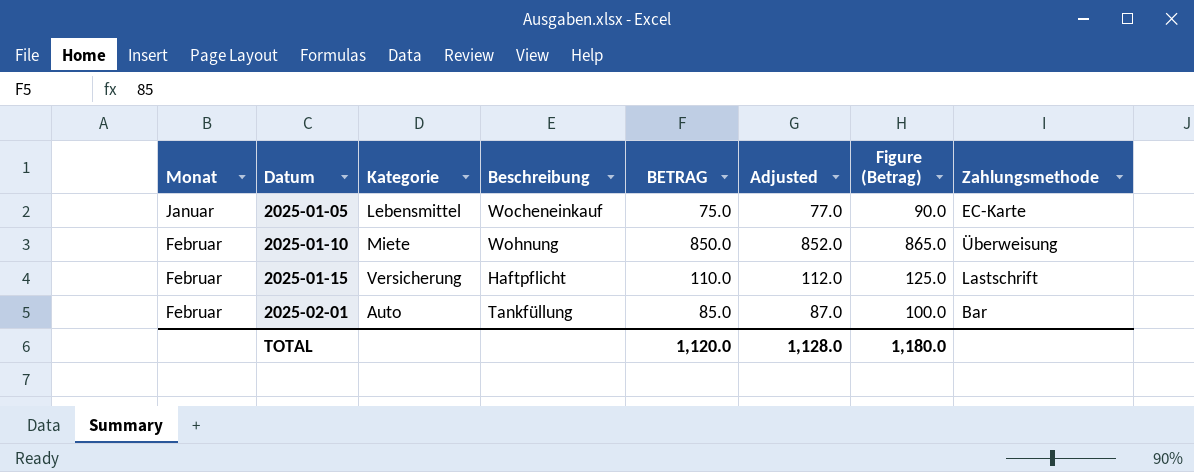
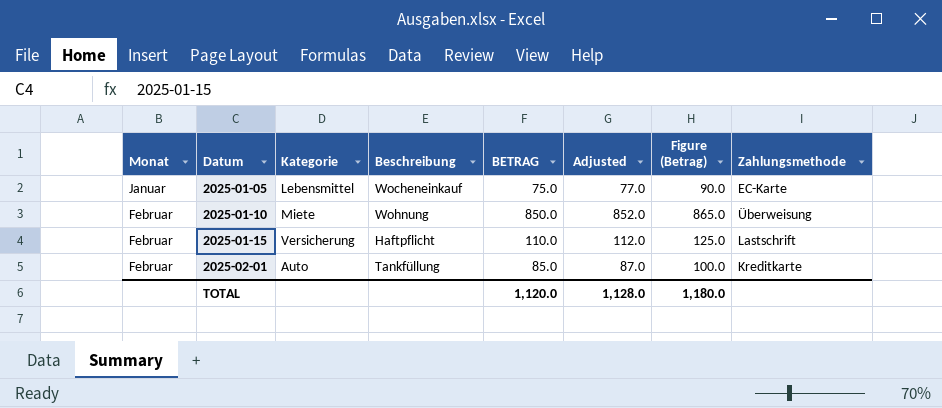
2025-02-01 | Zahlungsmethode: Bar -> Kreditkarte

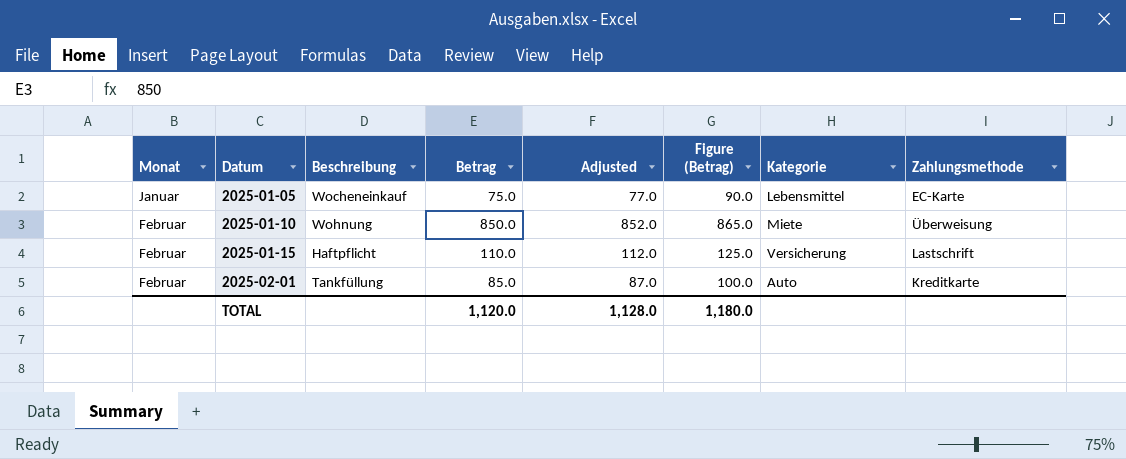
column name: BETRAG -> Betrag
column Kategorie | position: 3 -> 7

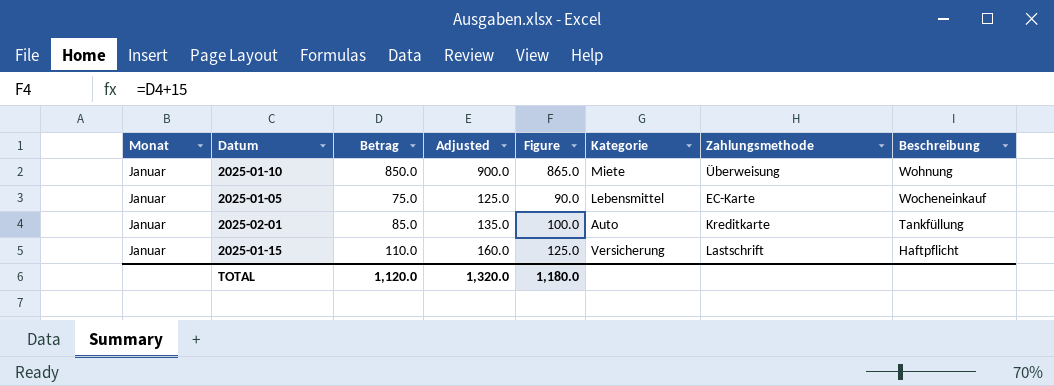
row order: Monat ascending -> Beschreibung descending
column Adjusted | formula: [Betrag] + 2 -> [Betrag] + 50
column name: Figure (Betrag) -> Figure
column Beschreibung | position: 3 -> 8
2025-01-10 | Monat: Februar -> Januar
2025-02-01 | Monat: Februar -> Januar
2025-01-15 | Monat: Februar -> Januar
TOTAL | Adjusted: 1,128.0 -> 1,320.0

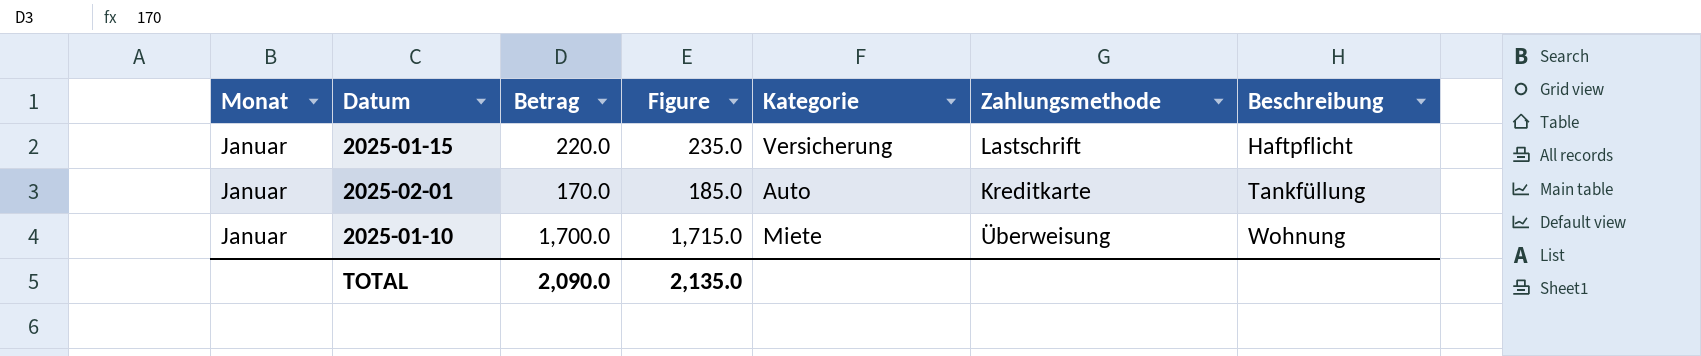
row order: Beschreibung descending -> Beschreibung ascending
column Adjusted | formula: [Betrag] + 50 -> none
row 2025-01-05: Januar | 75.0 | 125.0 | 90.0 | Lebensmittel | EC-Karte | Wocheneinkauf -> none
2025-01-15 | Betrag: 110.0 -> 220.0
2025-01-15 | Figure: 125.0 -> 235.0
2025-02-01 | Betrag: 85.0 -> 170.0
2025-02-01 | Figure: 100.0 -> 185.0
2025-01-10 | Betrag: 850.0 -> 1,700.0
2025-01-10 | Figure: 865.0 -> 1,715.0
TOTAL | Betrag: 1,120.0 -> 2,090.0
TOTAL | Figure: 1,180.0 -> 2,135.0

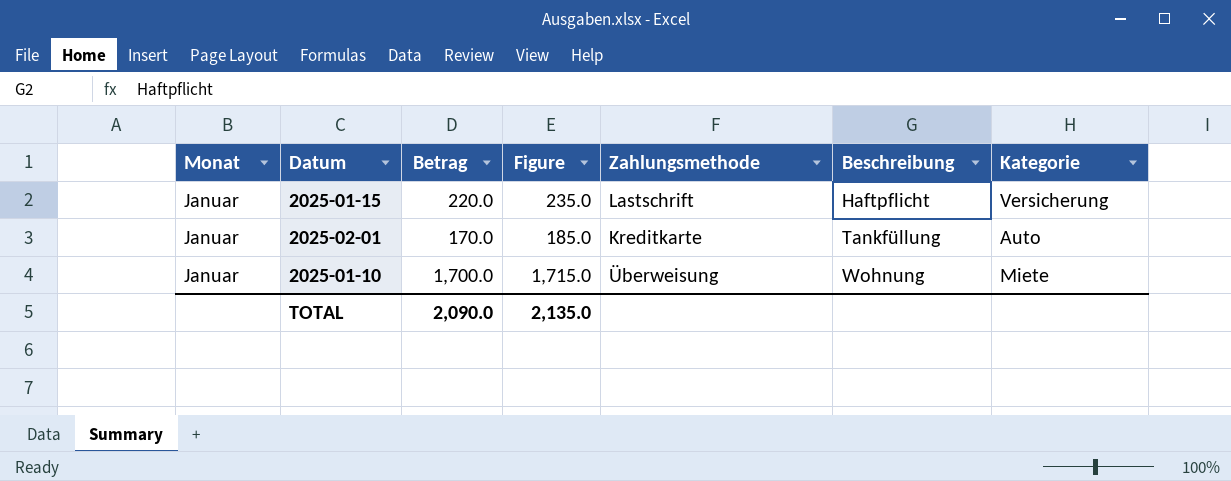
column Kategorie | position: 5 -> 7

